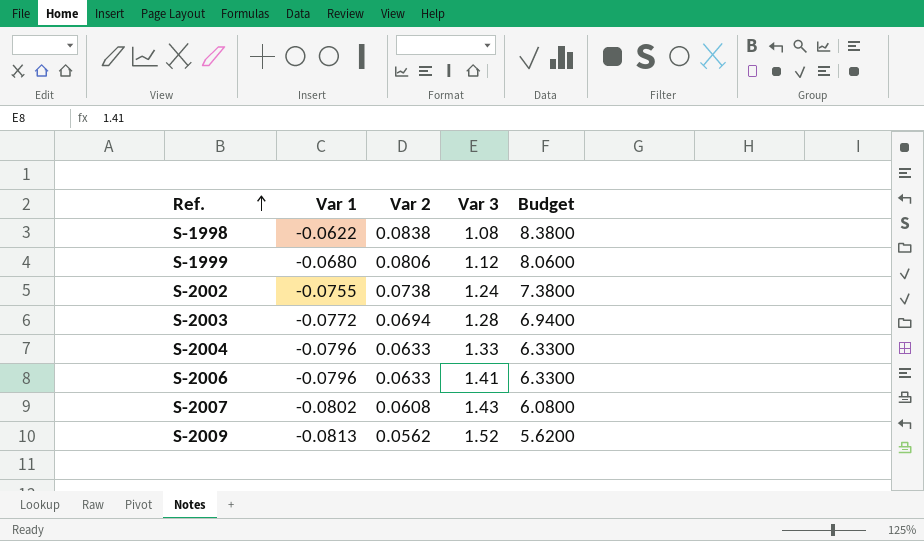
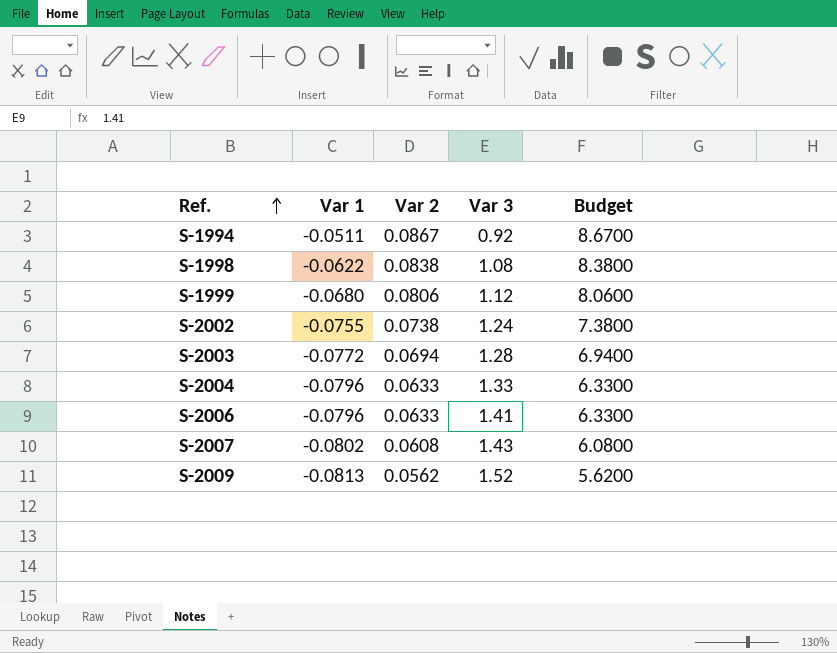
row S-1994: none -> -0.0511 | 0.0867 | 0.92 | 8.6700

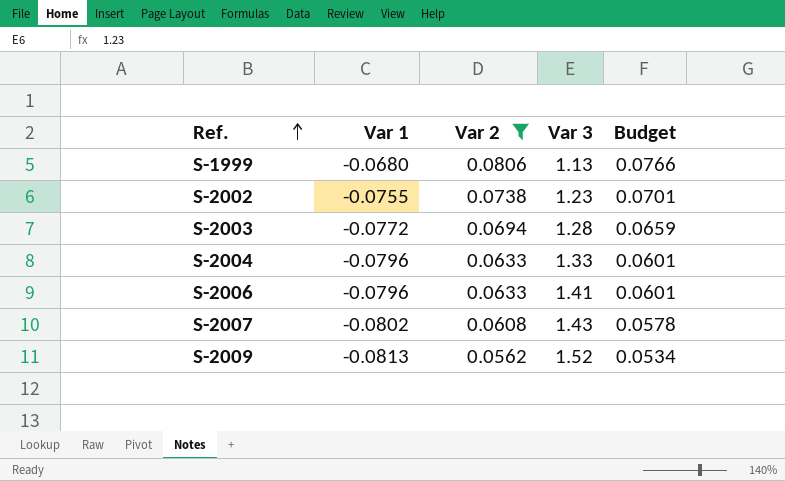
filter: none -> Var 2 <= 0.0806
column Budget | formula: [Var 2] * 100 -> [Var 2] * 0.95
S-1999 | Var 3: 1.12 -> 1.13
S-2002 | Var 3: 1.24 -> 1.23

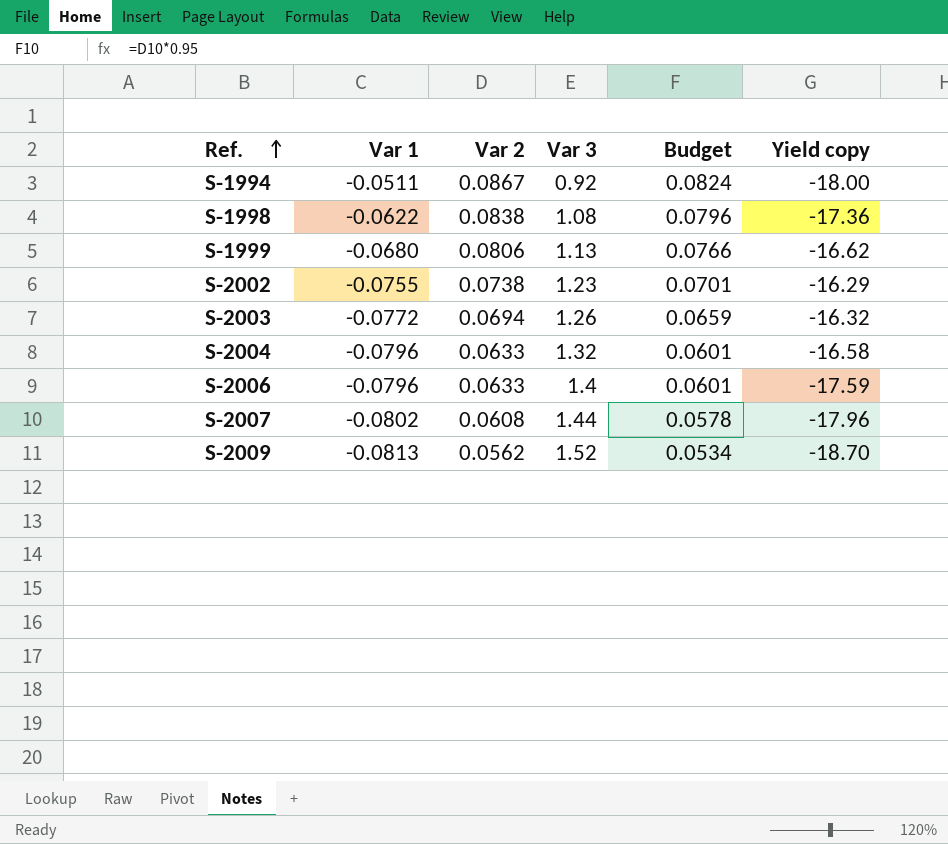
filter: Var 2 <= 0.0806 -> none
column Yield copy | formula: none -> [Var 3] / [Var 1]
S-2003 | Var 3: 1.28 -> 1.26
S-2004 | Var 3: 1.33 -> 1.32
S-2006 | Var 3: 1.41 -> 1.4
S-2007 | Var 3: 1.43 -> 1.44

